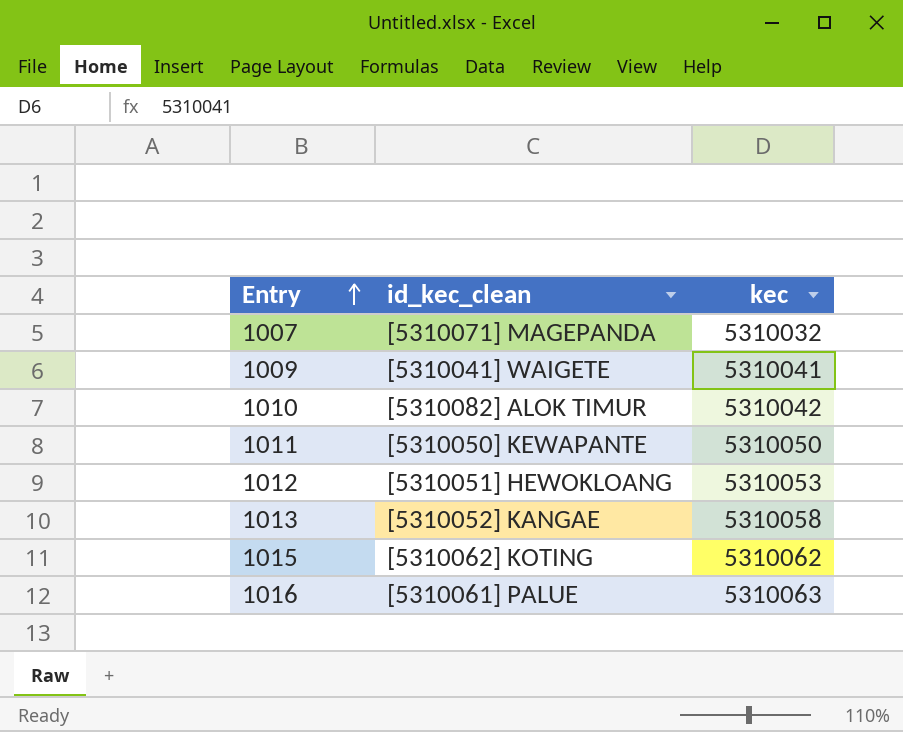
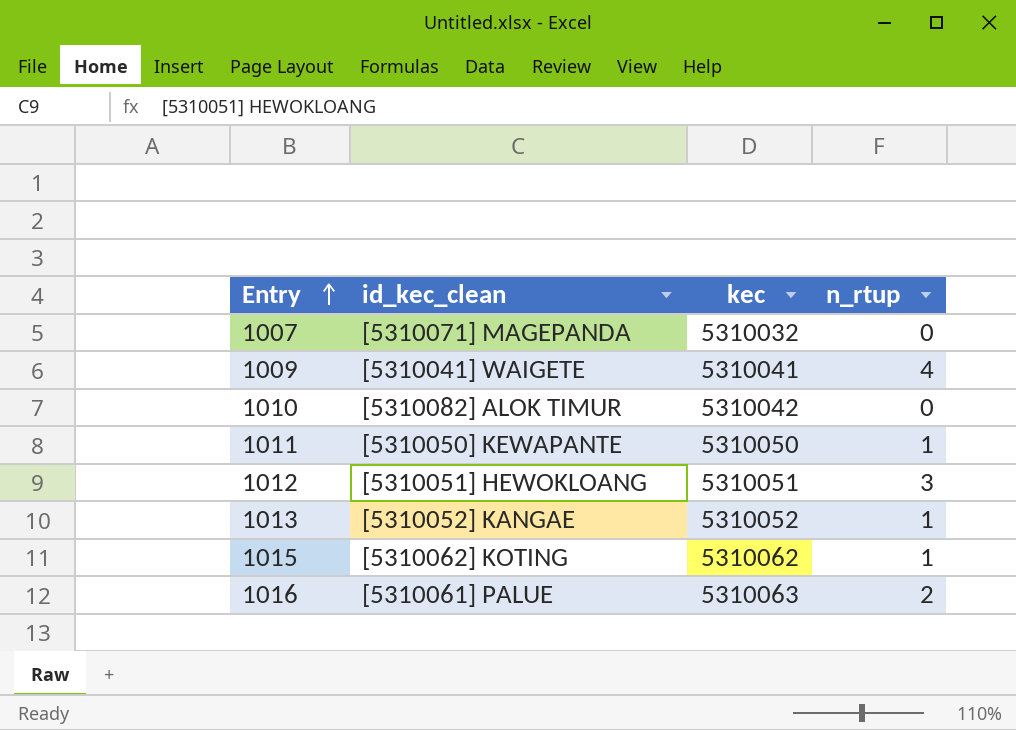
column n_rtup | position: none -> 4
1012 | kec: 5310053 -> 5310051
1013 | kec: 5310058 -> 5310052

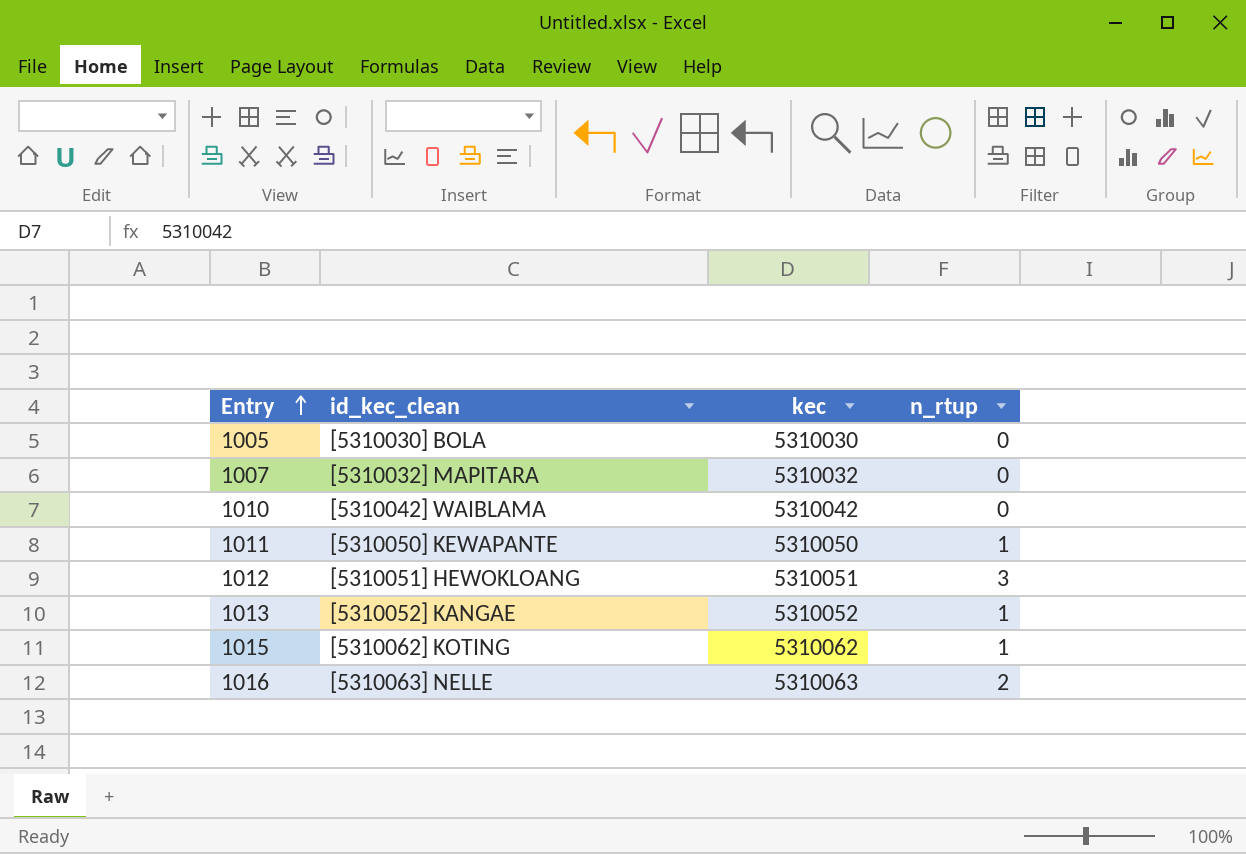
row 1009: [5310041] WAIGETE | 5310041 | 4 -> none
row 1005: none -> [5310030] BOLA | 5310030 | 0
1007 | id_kec_clean: [5310071] MAGEPANDA -> [5310032] MAPITARA
1010 | id_kec_clean: [5310082] ALOK TIMUR -> [5310042] WAIBLAMA
1016 | id_kec_clean: [5310061] PALUE -> [5310063] NELLE

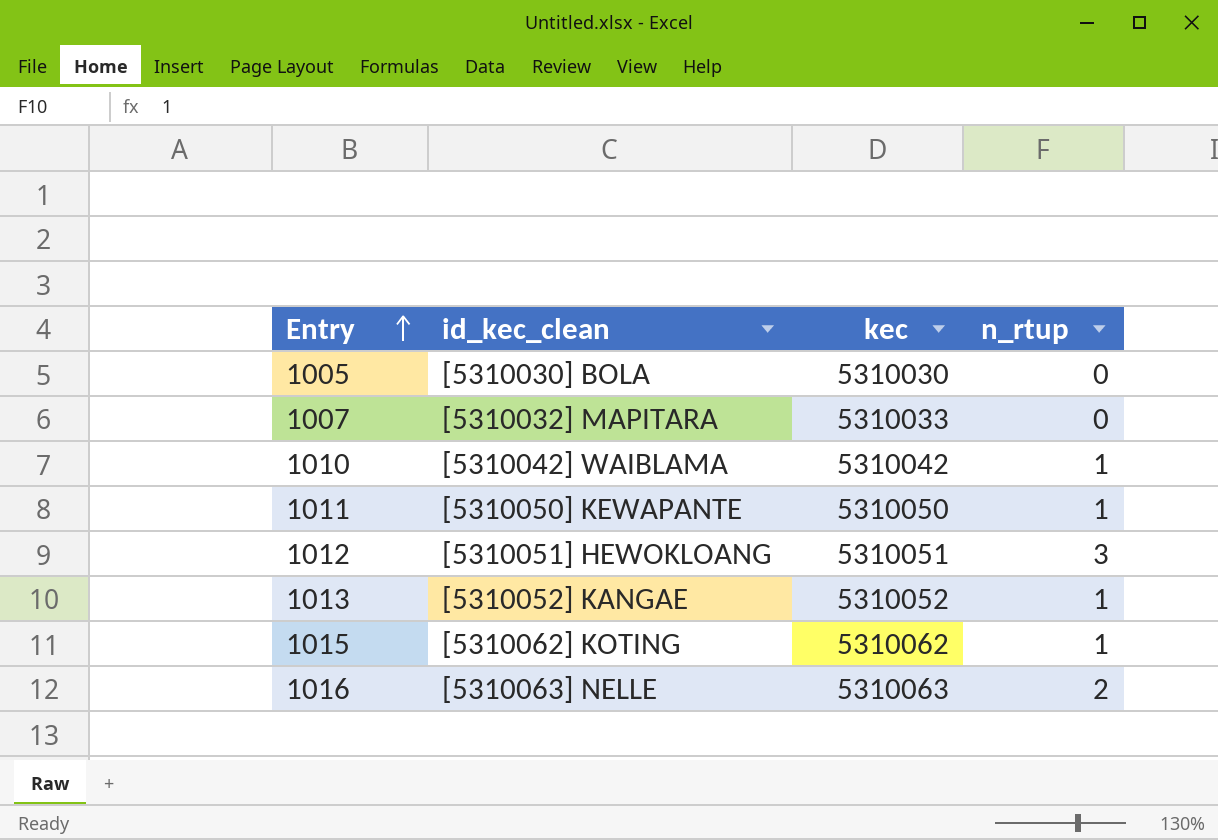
1007 | kec: 5310032 -> 5310033
1010 | n_rtup: 0 -> 1

